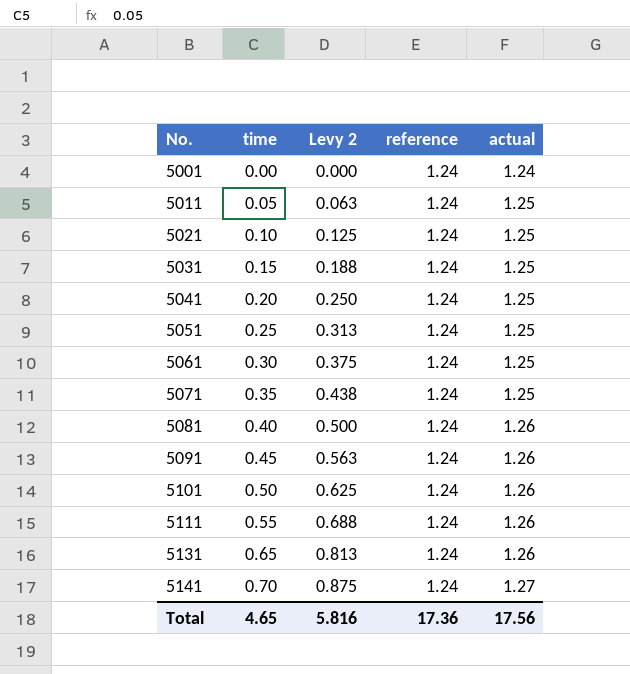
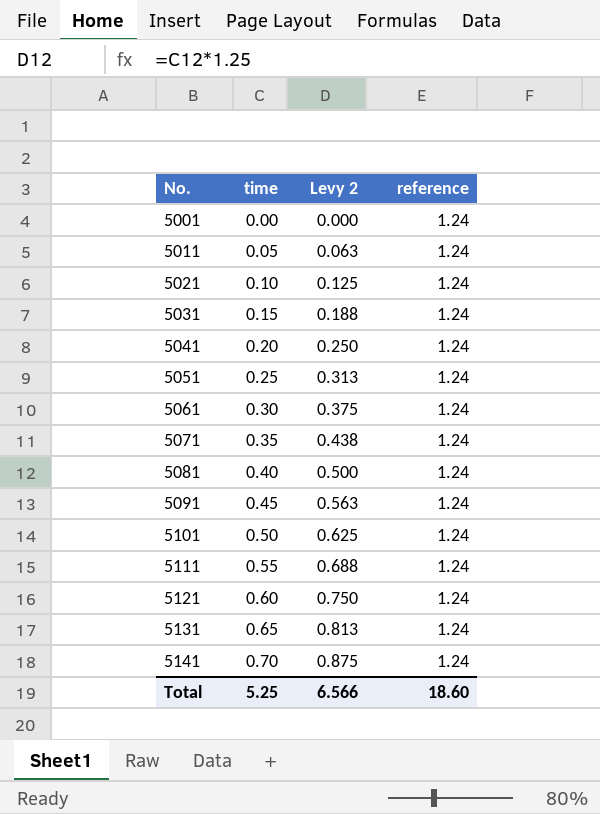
column actual | position: 5 -> none
row 5121: none -> 0.60 | 0.750 | 1.24
Total | time: 4.65 -> 5.25
Total | Levy 2: 5.816 -> 6.566
Total | reference: 17.36 -> 18.60

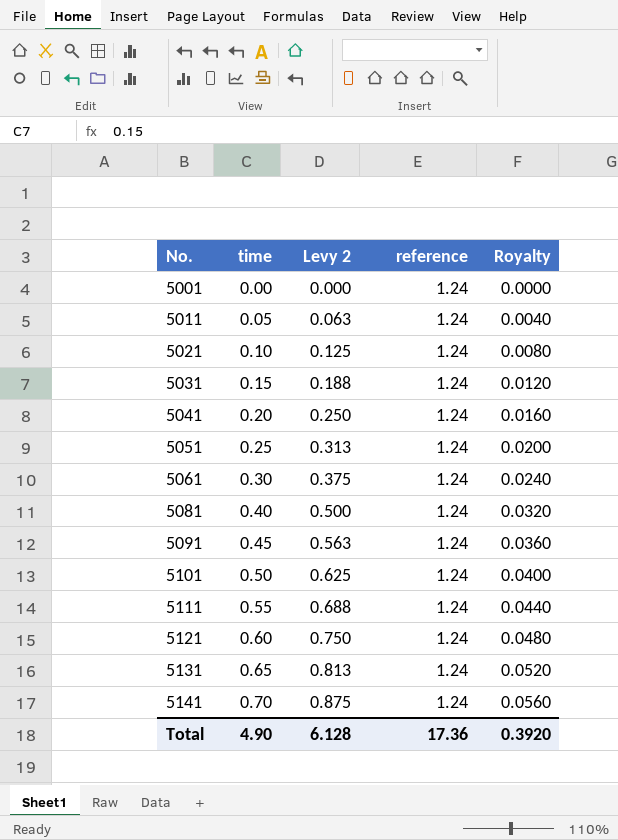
column Royalty | formula: none -> [time] * 0.08
row 5071: 0.35 | 0.438 | 1.24 -> none
Total | time: 5.25 -> 4.90
Total | Levy 2: 6.566 -> 6.128
Total | reference: 18.60 -> 17.36

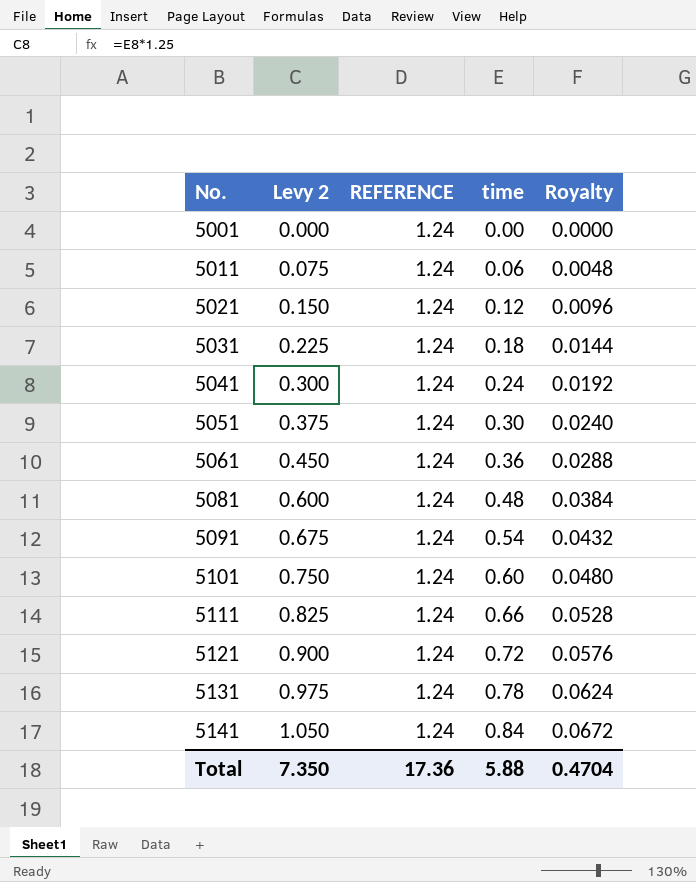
column name: reference -> REFERENCE
column time | position: 2 -> 4
5011 | Levy 2: 0.063 -> 0.075
5011 | time: 0.05 -> 0.06
5011 | Royalty: 0.0040 -> 0.0048
5021 | Levy 2: 0.125 -> 0.150
5021 | time: 0.10 -> 0.12
5021 | Royalty: 0.0080 -> 0.0096
5031 | Levy 2: 0.188 -> 0.225
5031 | time: 0.15 -> 0.18
5031 | Royalty: 0.0120 -> 0.0144
5041 | Levy 2: 0.250 -> 0.300
5041 | time: 0.20 -> 0.24
5041 | Royalty: 0.0160 -> 0.0192
5051 | Levy 2: 0.313 -> 0.375
5051 | time: 0.25 -> 0.30
5051 | Royalty: 0.0200 -> 0.0240
5061 | Levy 2: 0.375 -> 0.450
5061 | time: 0.30 -> 0.36
5061 | Royalty: 0.0240 -> 0.0288
5081 | Levy 2: 0.500 -> 0.600
5081 | time: 0.40 -> 0.48
5081 | Royalty: 0.0320 -> 0.0384
5091 | Levy 2: 0.563 -> 0.675
5091 | time: 0.45 -> 0.54
5091 | Royalty: 0.0360 -> 0.0432
5101 | Levy 2: 0.625 -> 0.750
5101 | time: 0.50 -> 0.60
5101 | Royalty: 0.0400 -> 0.0480
5111 | Levy 2: 0.688 -> 0.825
5111 | time: 0.55 -> 0.66
5111 | Royalty: 0.0440 -> 0.0528
5121 | Levy 2: 0.750 -> 0.900
5121 | time: 0.60 -> 0.72
5121 | Royalty: 0.0480 -> 0.0576
5131 | Levy 2: 0.813 -> 0.975
5131 | time: 0.65 -> 0.78
5131 | Royalty: 0.0520 -> 0.0624
5141 | Levy 2: 0.875 -> 1.050
5141 | time: 0.70 -> 0.84
5141 | Royalty: 0.0560 -> 0.0672
Total | Levy 2: 6.128 -> 7.350
Total | time: 4.90 -> 5.88
Total | Royalty: 0.3920 -> 0.4704

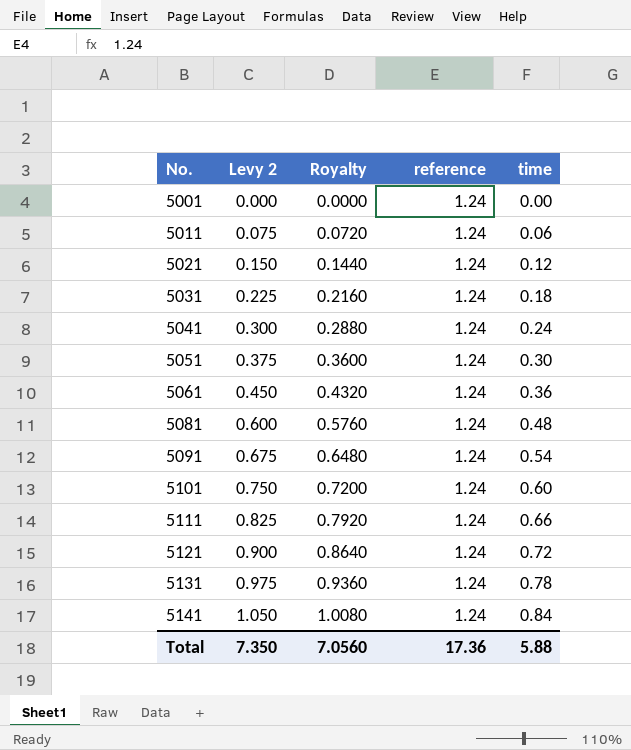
column Royalty | formula: [time] * 0.08 -> [time] * 1.2
column Royalty | position: 5 -> 3
column name: REFERENCE -> reference
Total | Royalty: 0.4704 -> 7.0560

